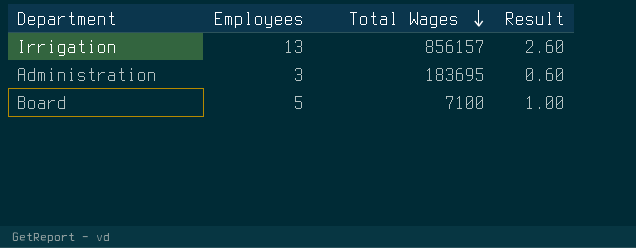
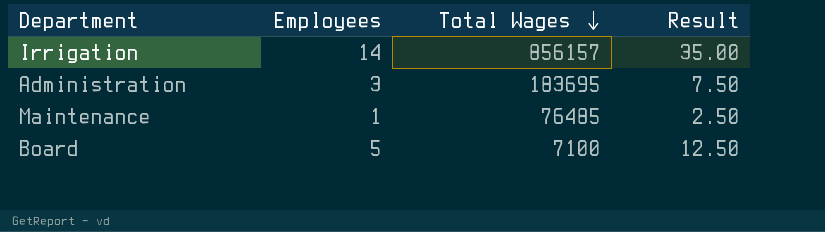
column Result | formula: [Employees] * 0.2 -> [Employees] * 2.5
Irrigation | Employees: 13 -> 14
row Maintenance: none -> 1 | 76485 | 2.50

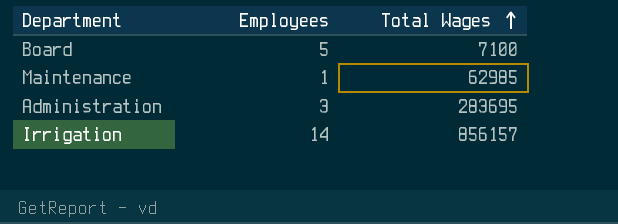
row order: Total Wages descending -> Total Wages ascending
column Result | formula: [Employees] * 2.5 -> none
Maintenance | Total Wages: 76485 -> 62985
Administration | Total Wages: 183695 -> 283695

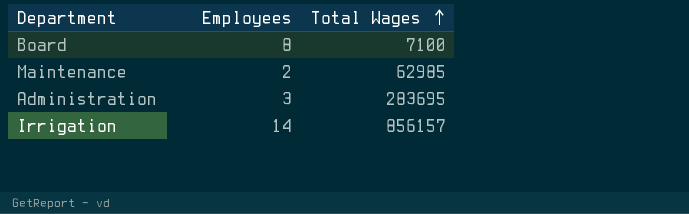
Board | Employees: 5 -> 8
Maintenance | Employees: 1 -> 2

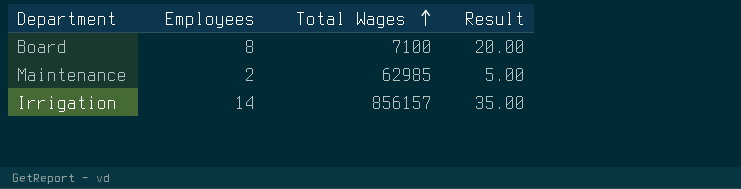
column Result | formula: none -> [Employees] * 2.5
row Administration: 3 | 283695 -> none

